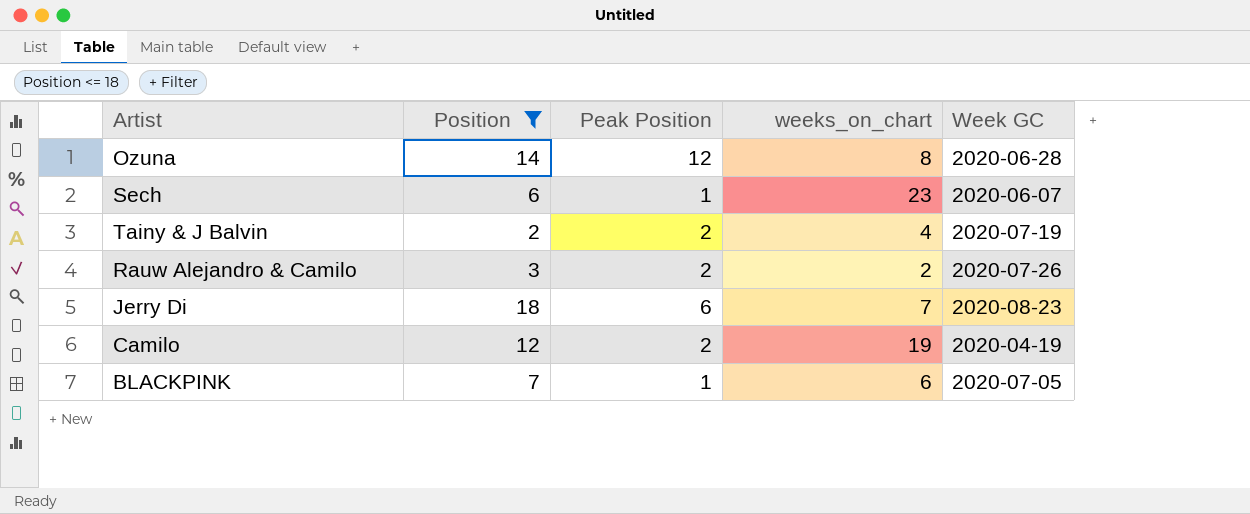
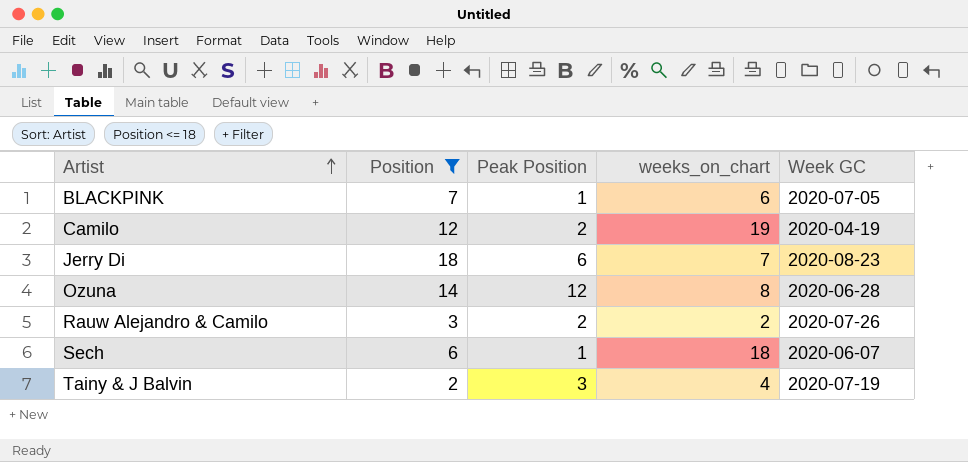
row order: none -> Artist ascending
Sech | weeks_on_chart: 23 -> 18
Tainy & J Balvin | Peak Position: 2 -> 3

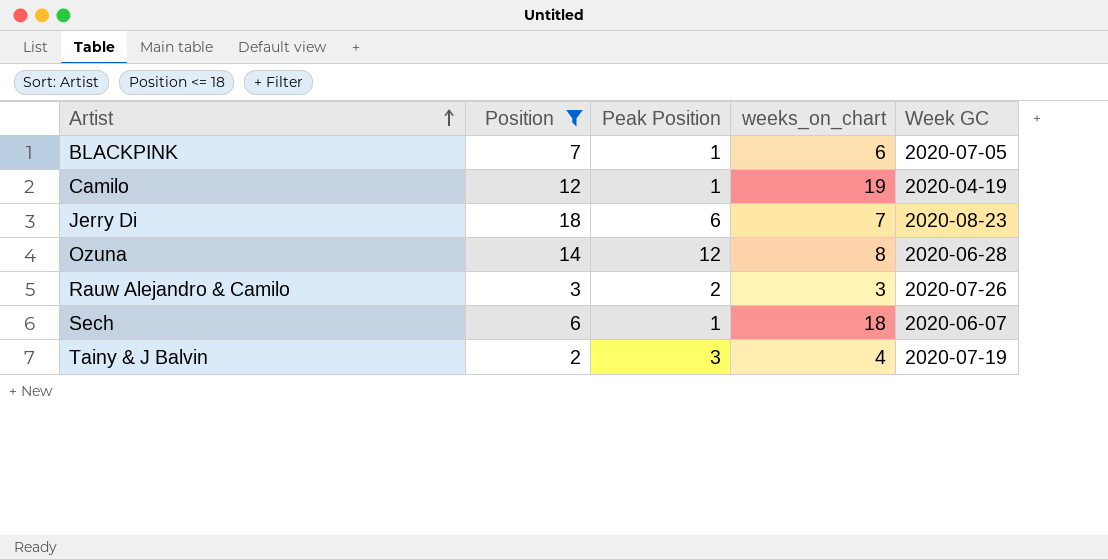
Camilo | Peak Position: 2 -> 1
Rauw Alejandro & Camilo | weeks_on_chart: 2 -> 3

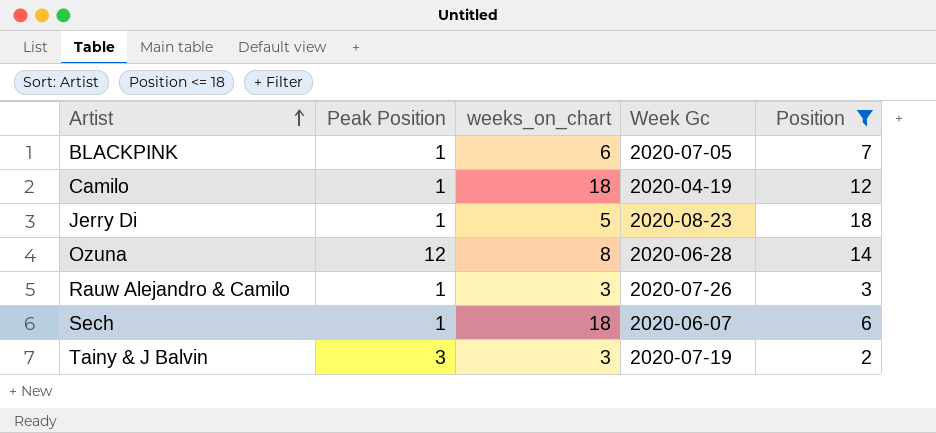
column name: Week GC -> Week Gc
column Position | position: 2 -> 5
Camilo | weeks_on_chart: 19 -> 18
Jerry Di | Peak Position: 6 -> 1
Jerry Di | weeks_on_chart: 7 -> 5
Rauw Alejandro & Camilo | Peak Position: 2 -> 1
Tainy & J Balvin | weeks_on_chart: 4 -> 3

